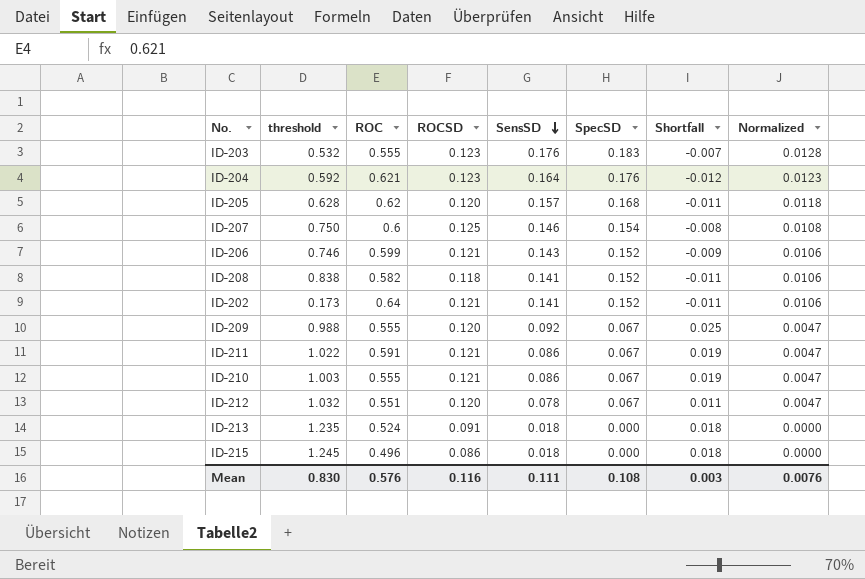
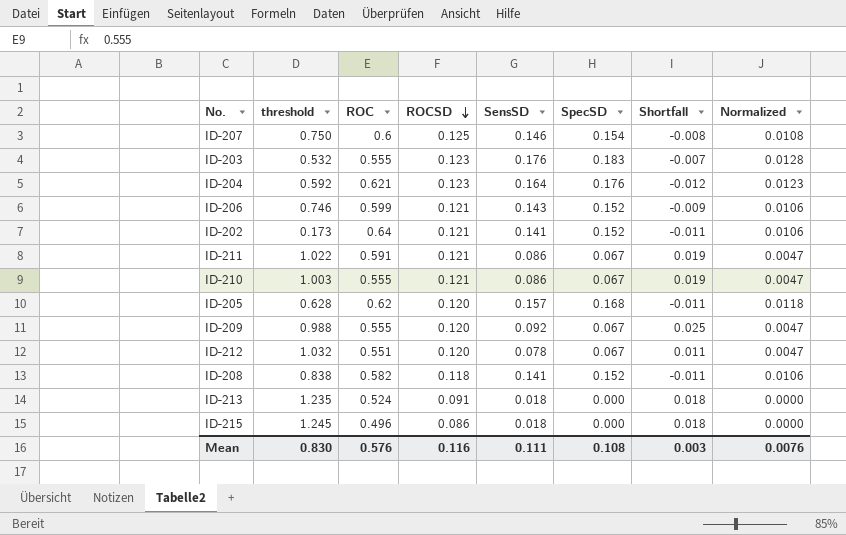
row order: SensSD descending -> ROCSD descending

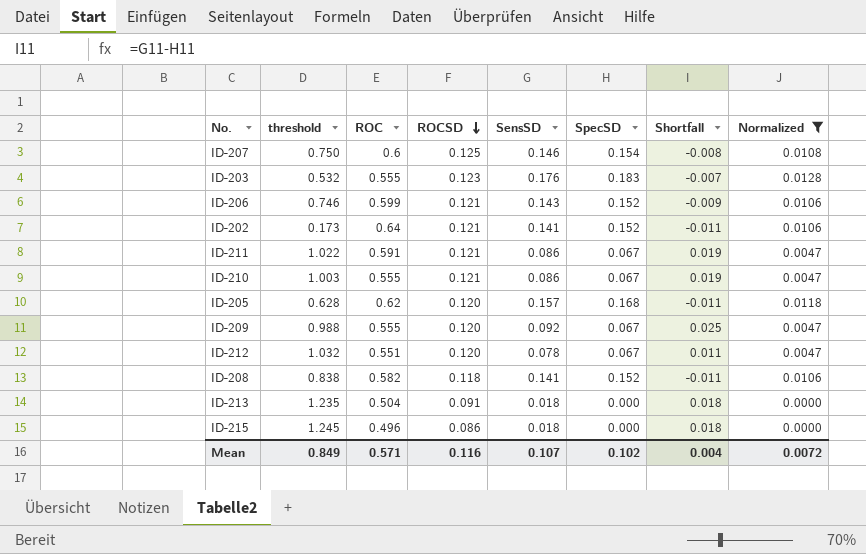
filter: none -> Normalized != 0.0123
ID-213 | ROC: 0.524 -> 0.504
Mean | threshold: 0.830 -> 0.849
Mean | ROC: 0.576 -> 0.571
Mean | SensSD: 0.111 -> 0.107
Mean | SpecSD: 0.108 -> 0.102
Mean | Shortfall: 0.003 -> 0.004
Mean | Normalized: 0.0076 -> 0.0072

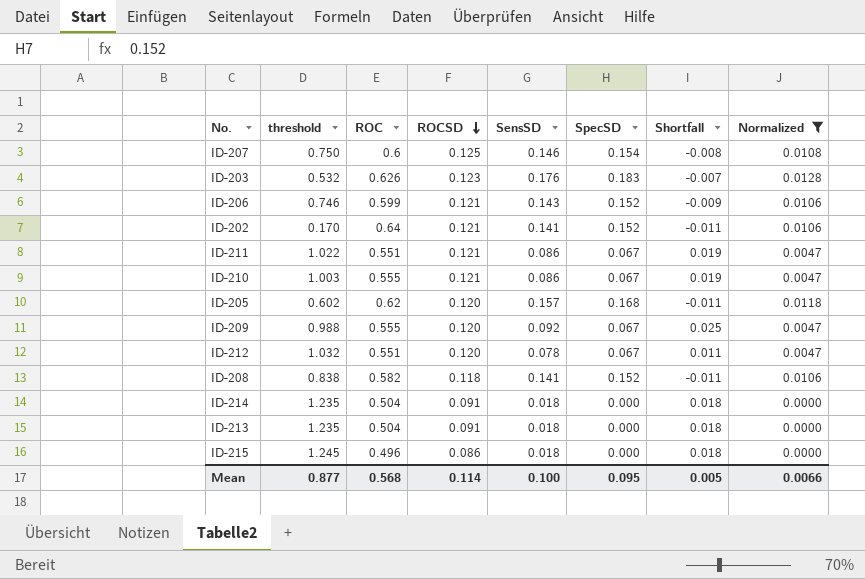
ID-203 | ROC: 0.555 -> 0.626
ID-202 | threshold: 0.173 -> 0.170
ID-211 | ROC: 0.591 -> 0.551
ID-205 | threshold: 0.628 -> 0.602
row ID-214: none -> 1.235 | 0.504 | 0.091 | 0.018 | 0.000 | 0.018 | 0.0000
Mean | threshold: 0.849 -> 0.877
Mean | ROC: 0.571 -> 0.568
Mean | ROCSD: 0.116 -> 0.114
Mean | SensSD: 0.107 -> 0.100
Mean | SpecSD: 0.102 -> 0.095
Mean | Shortfall: 0.004 -> 0.005
Mean | Normalized: 0.0072 -> 0.0066

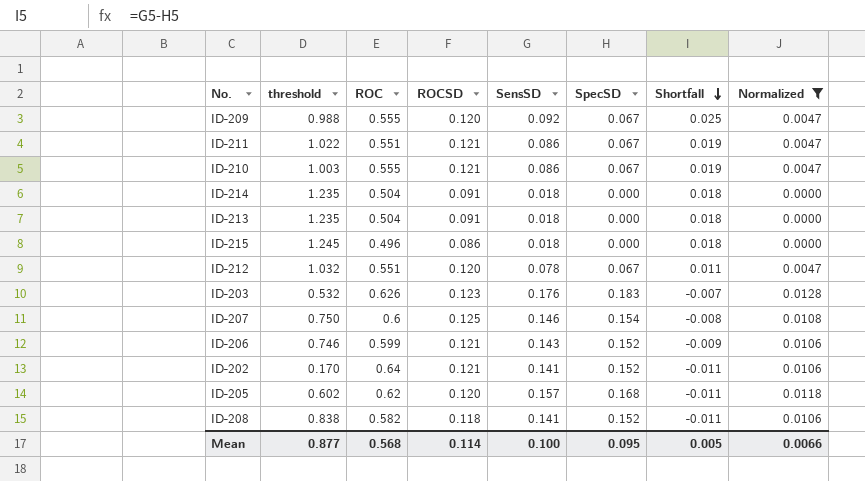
row order: ROCSD descending -> Shortfall descending

